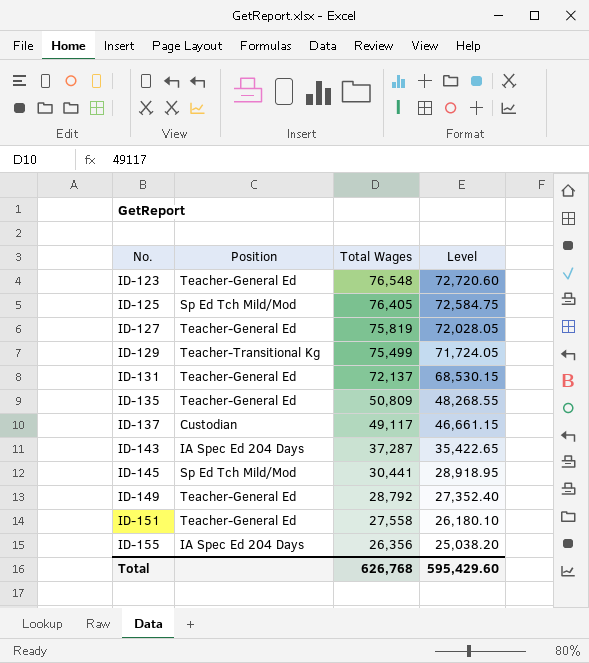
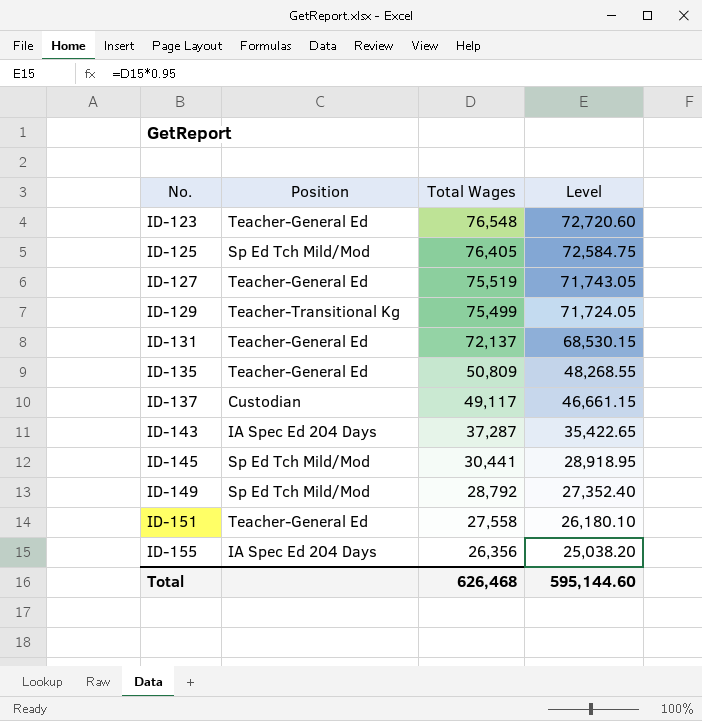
ID-127 | Total Wages: 75,819 -> 75,519
ID-127 | Level: 72,028.05 -> 71,743.05
ID-149 | Position: Teacher-General Ed -> Sp Ed Tch Mild/Mod
Total | Total Wages: 626,768 -> 626,468
Total | Level: 595,429.60 -> 595,144.60

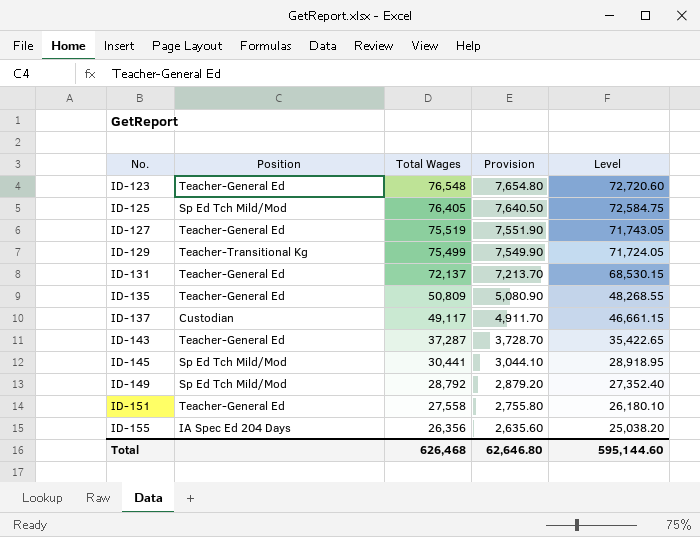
column Provision | formula: none -> [Total Wages] * 0.1
ID-143 | Position: IA Spec Ed 204 Days -> Teacher-General Ed

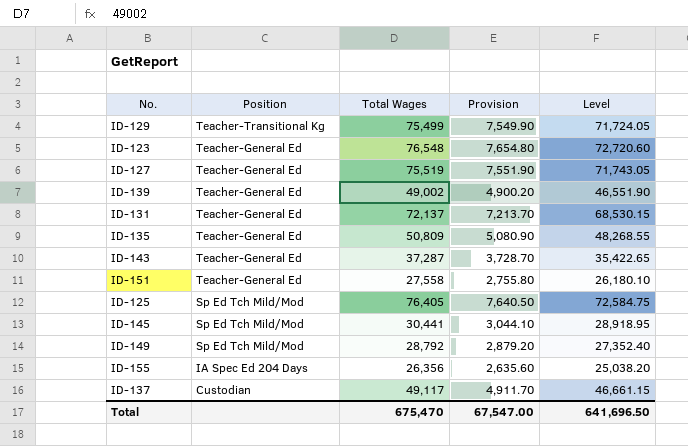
row order: No. ascending -> Position descending
row ID-139: none -> Teacher-General Ed | 49,002 | 4,900.20 | 46,551.90
Total | Total Wages: 626,468 -> 675,470
Total | Provision: 62,646.80 -> 67,547.00
Total | Level: 595,144.60 -> 641,696.50

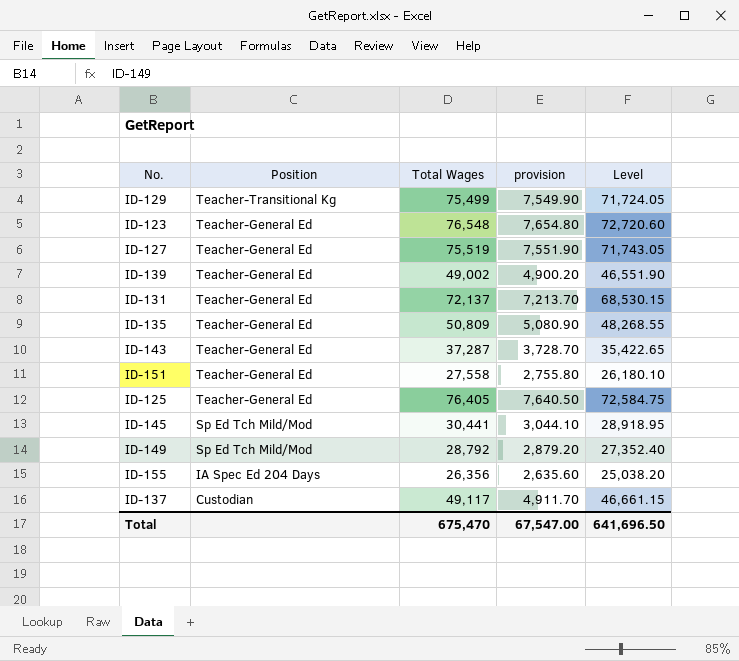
column name: Provision -> provision
ID-125 | Position: Sp Ed Tch Mild/Mod -> Teacher-General Ed

